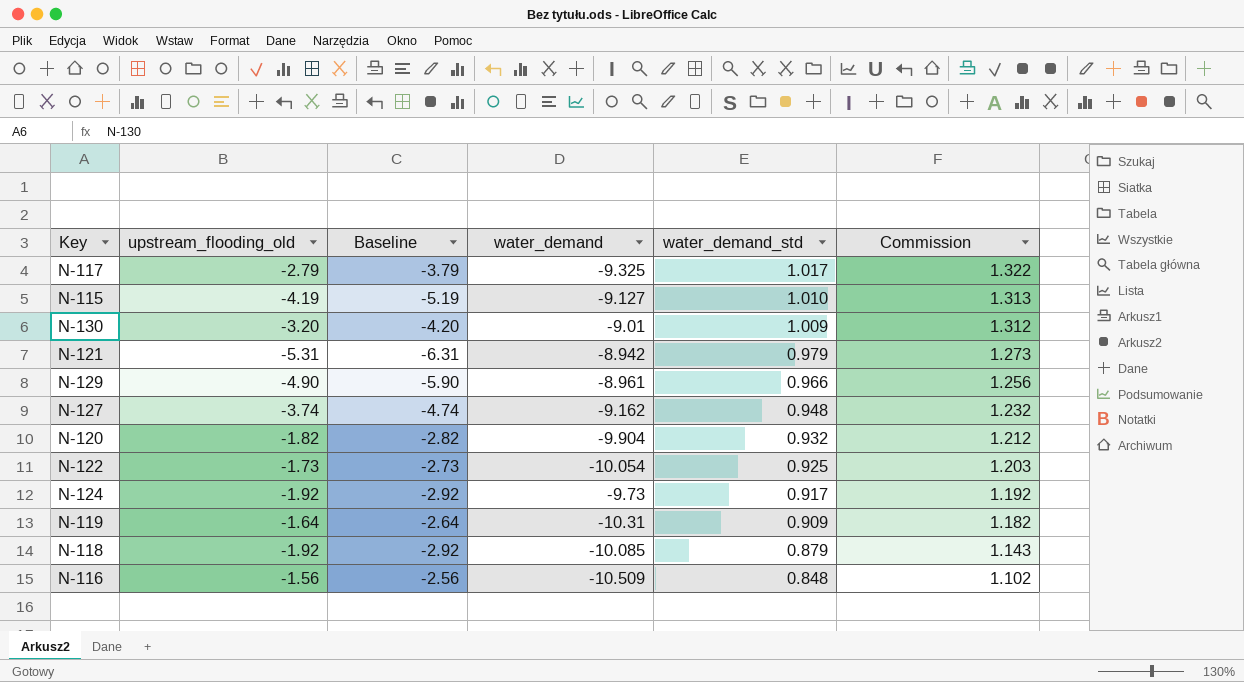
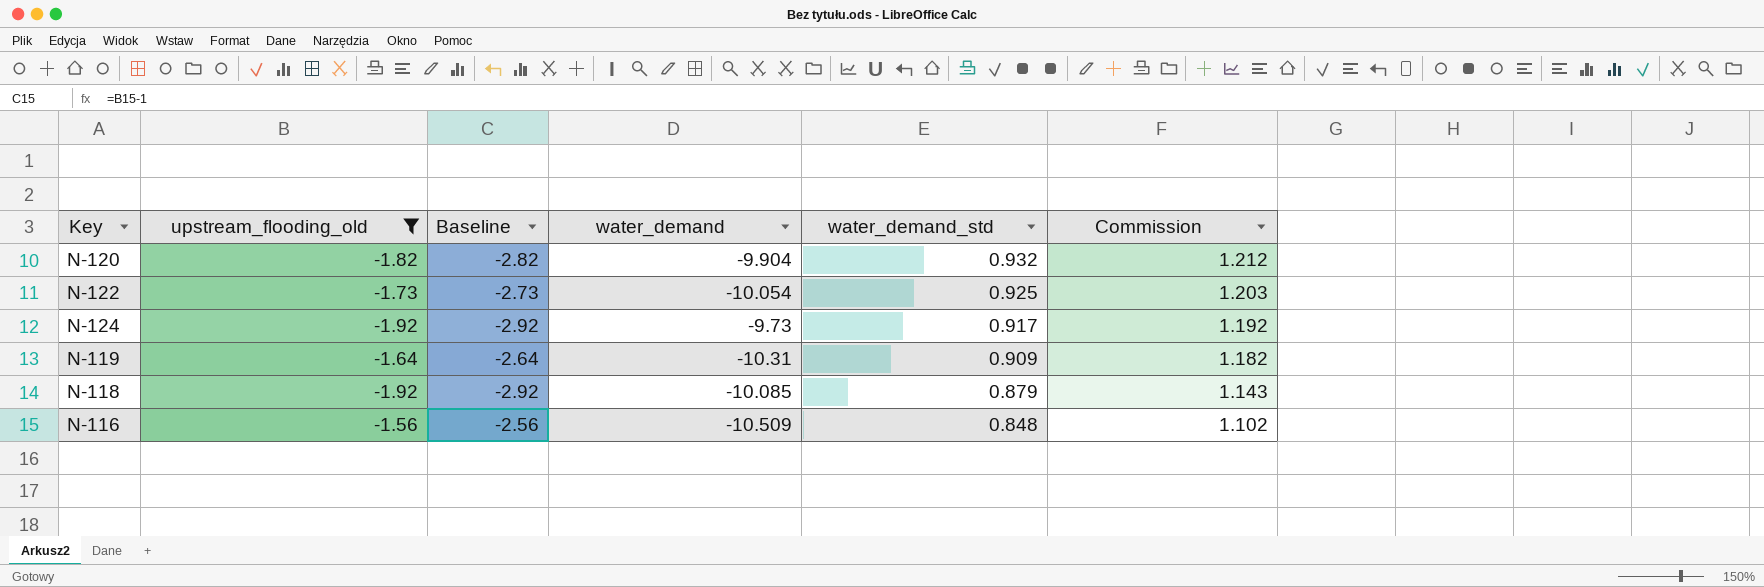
filter: none -> upstream_flooding_old >= -1.92

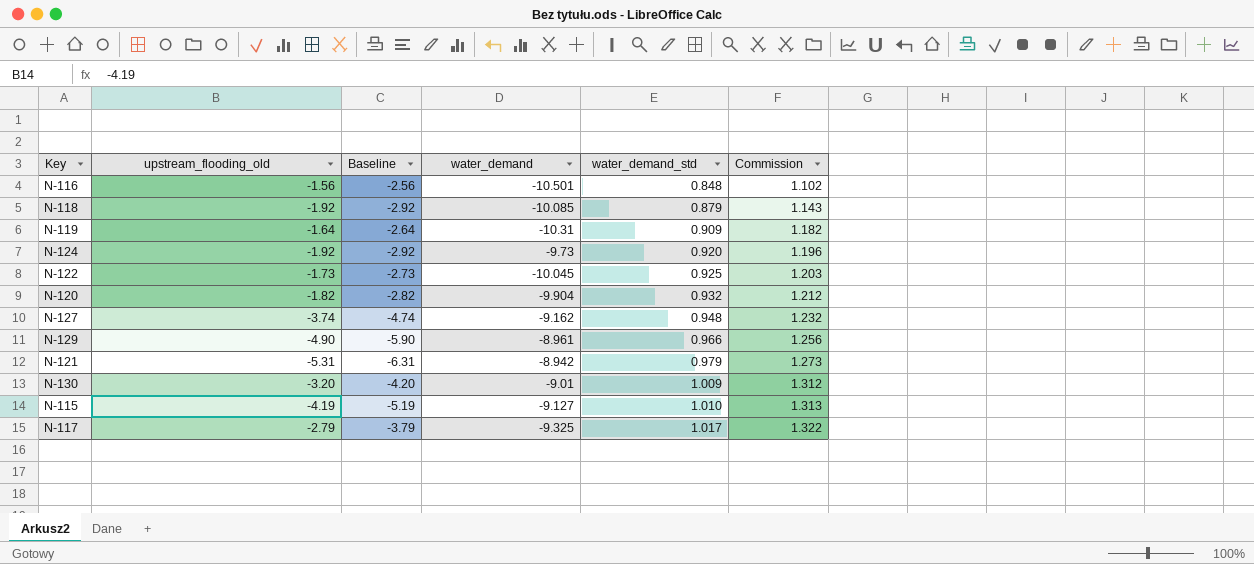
filter: upstream_flooding_old >= -1.92 -> none
row order: water_demand_std descending -> water_demand_std ascending
N-116 | water_demand: -10.509 -> -10.501
N-124 | water_demand_std: 0.917 -> 0.920
N-124 | Commission: 1.192 -> 1.196
N-122 | water_demand: -10.054 -> -10.045

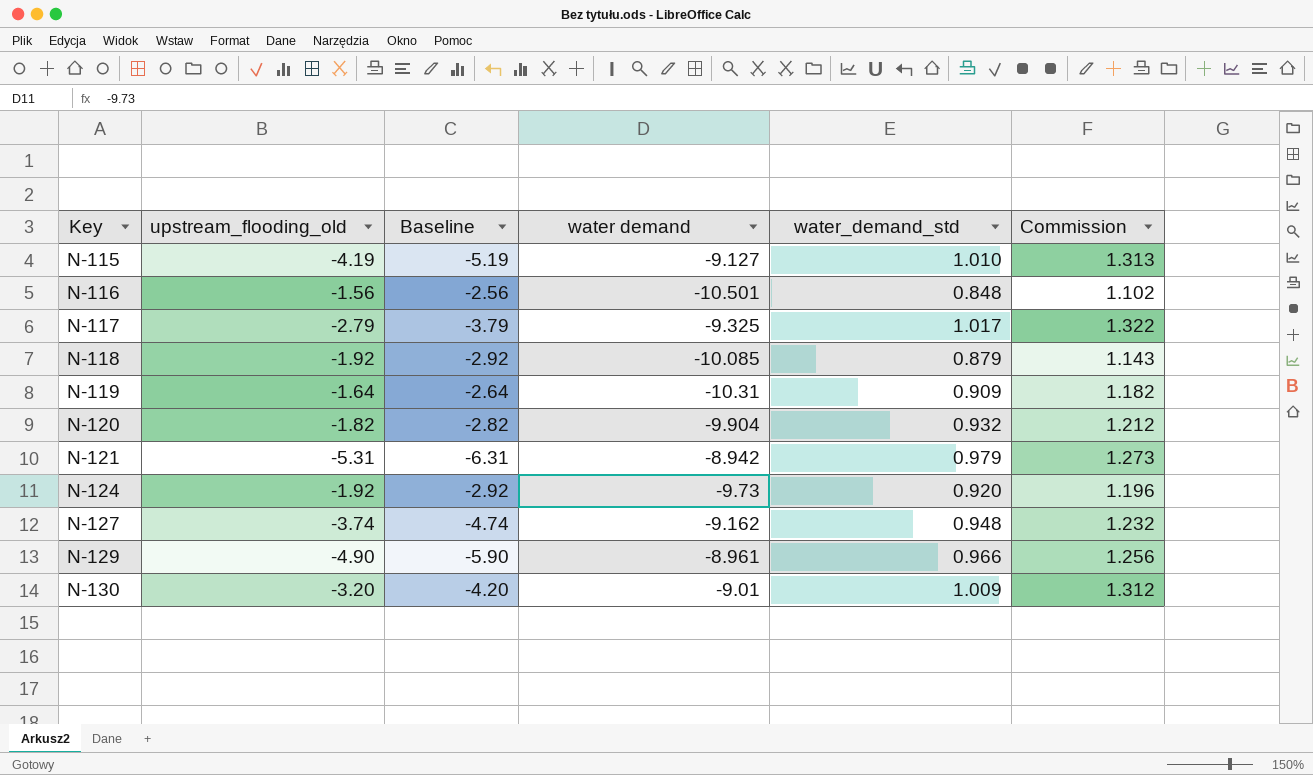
row order: water_demand_std ascending -> Key ascending
column name: water_demand -> water demand
row N-122: -1.73 | -2.73 | -10.045 | 0.925 | 1.203 -> none

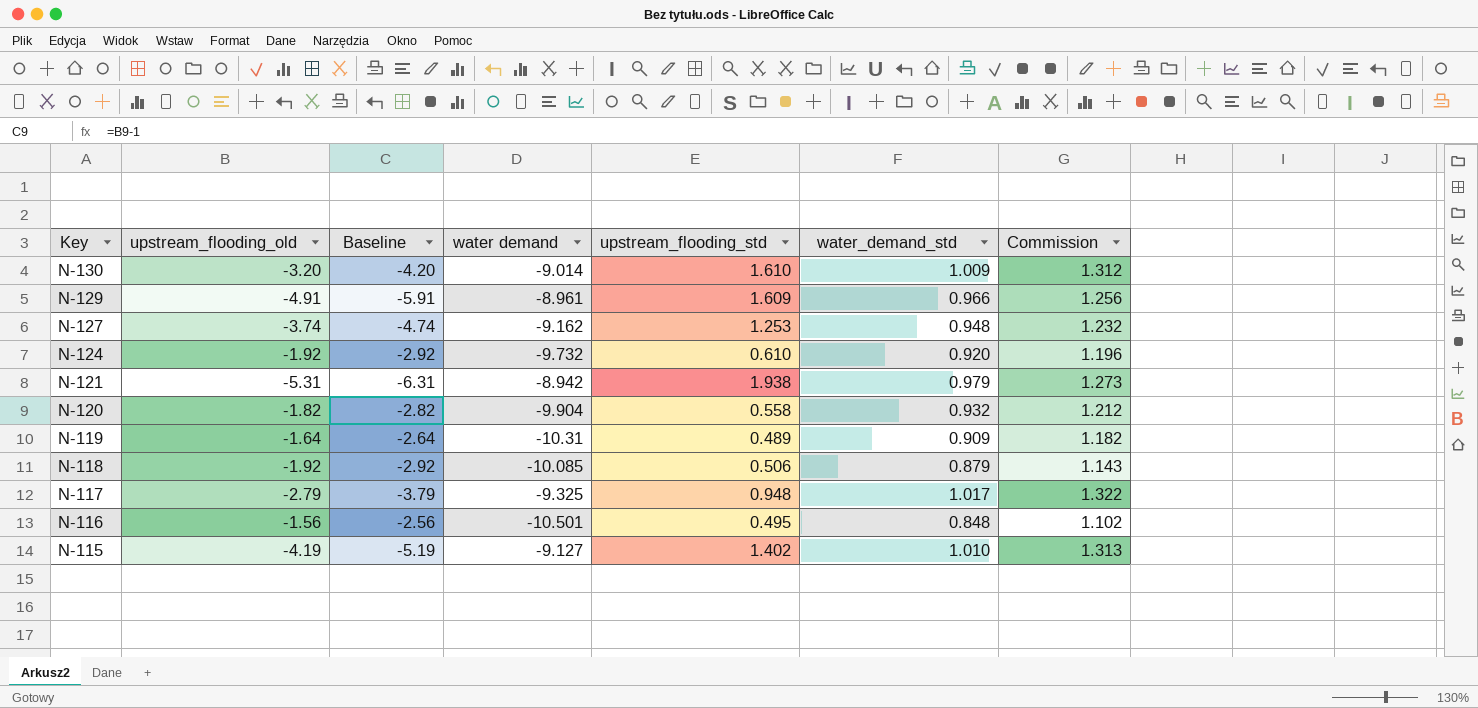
row order: Key ascending -> Key descending
column upstream_flooding_std | position: none -> 5
N-130 | water demand: -9.01 -> -9.014
N-129 | upstream_flooding_old: -4.90 -> -4.91
N-129 | Baseline: -5.90 -> -5.91
N-124 | water demand: -9.73 -> -9.732

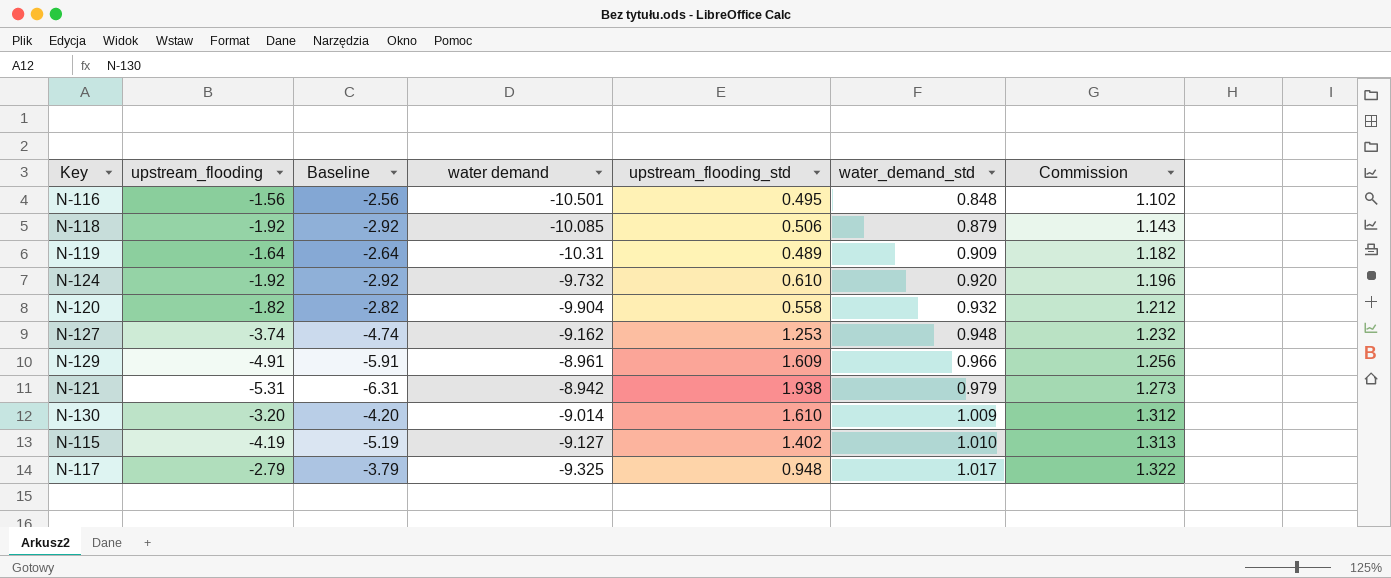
row order: Key descending -> water_demand_std ascending
column name: upstream_flooding_old -> upstream_flooding

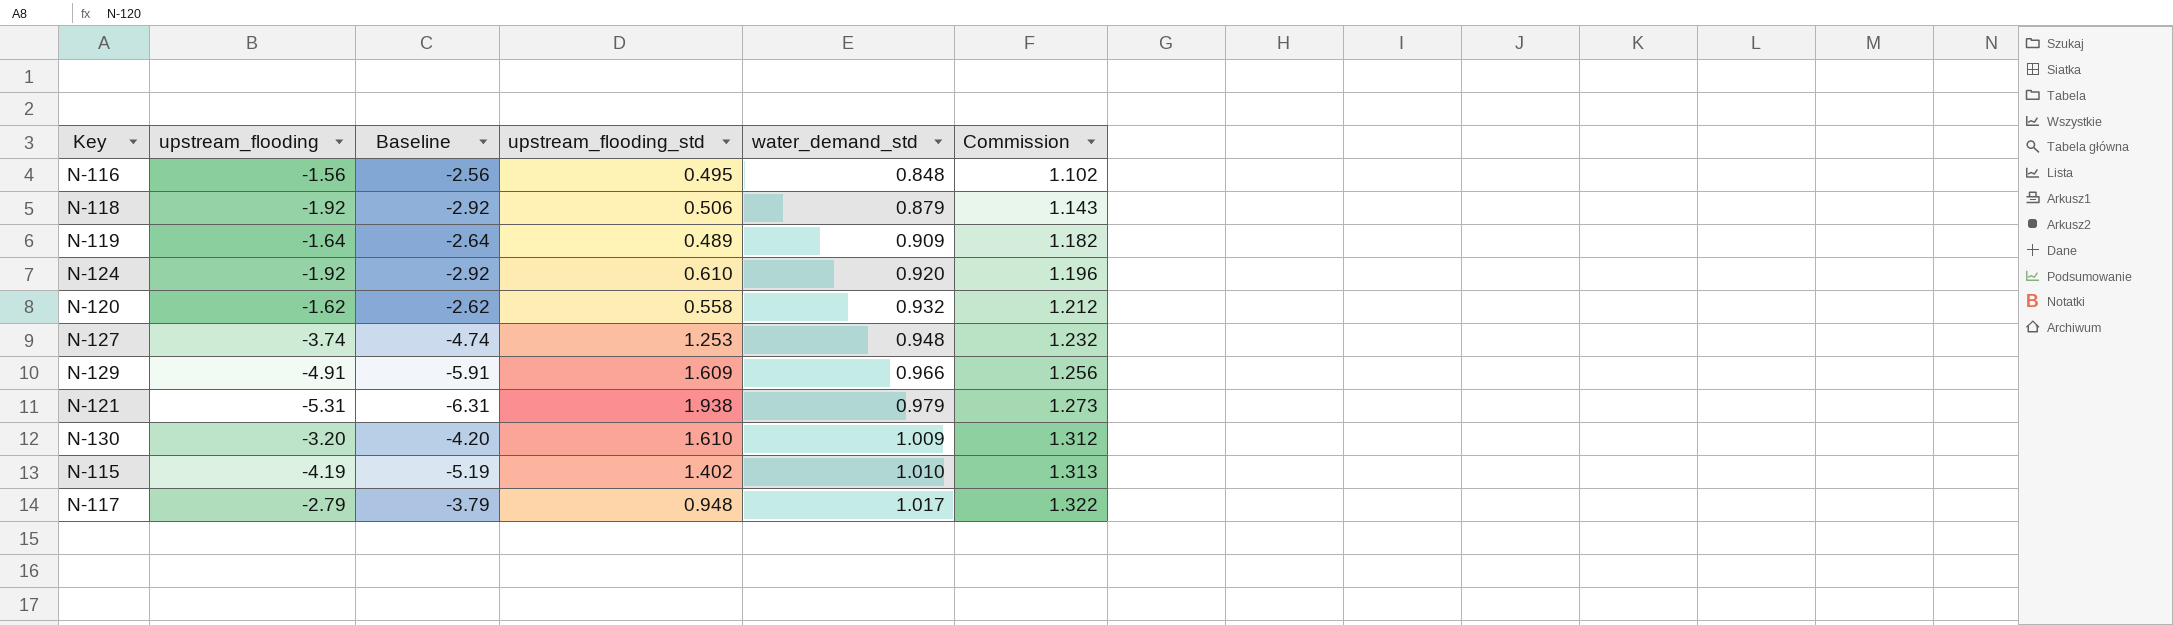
column water demand | position: 4 -> none
N-120 | upstream_flooding: -1.82 -> -1.62
N-120 | Baseline: -2.82 -> -2.62

